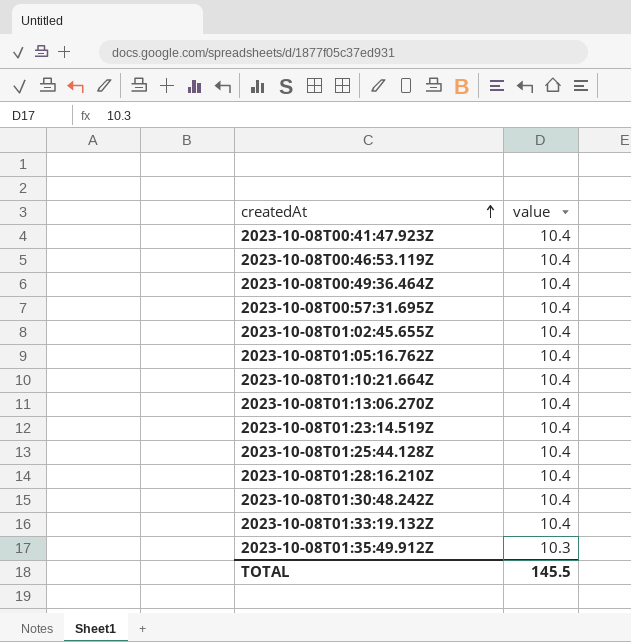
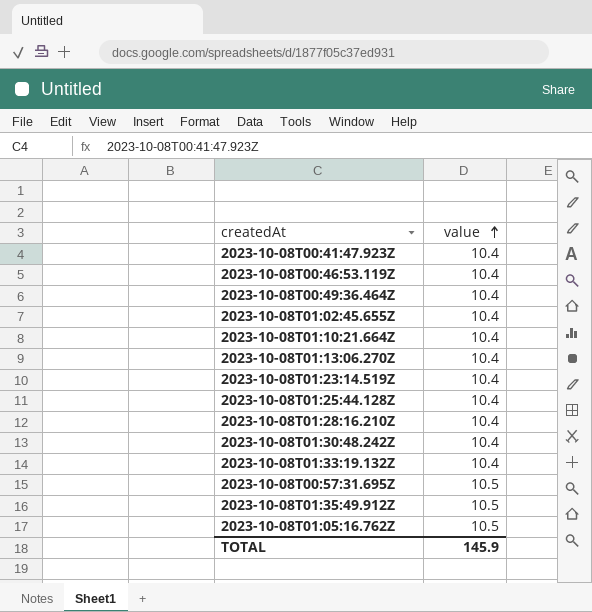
row order: createdAt ascending -> value ascending
2023-10-08T00:57:31.695Z | value: 10.4 -> 10.5
2023-10-08T01:35:49.912Z | value: 10.3 -> 10.5
2023-10-08T01:05:16.762Z | value: 10.4 -> 10.5
TOTAL | value: 145.5 -> 145.9

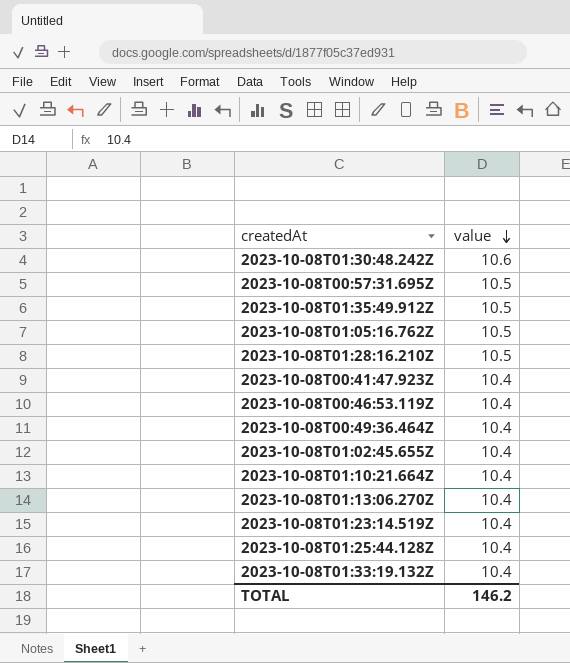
row order: value ascending -> value descending
2023-10-08T01:30:48.242Z | value: 10.4 -> 10.6
2023-10-08T01:28:16.210Z | value: 10.4 -> 10.5
TOTAL | value: 145.9 -> 146.2

